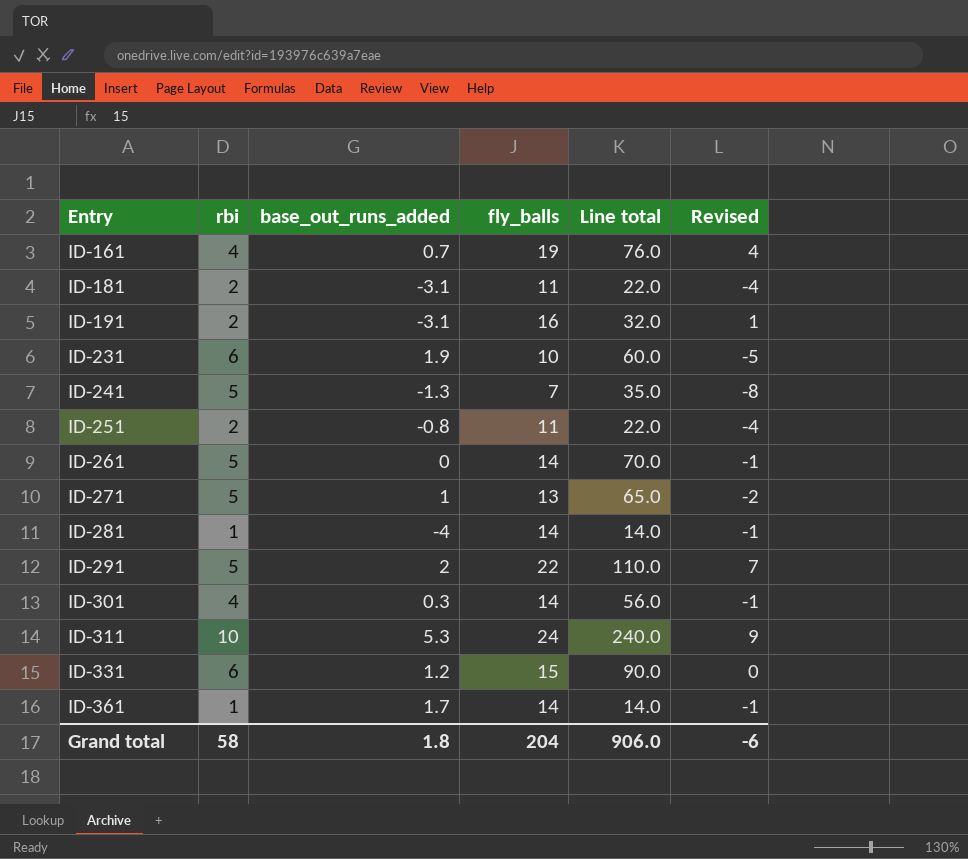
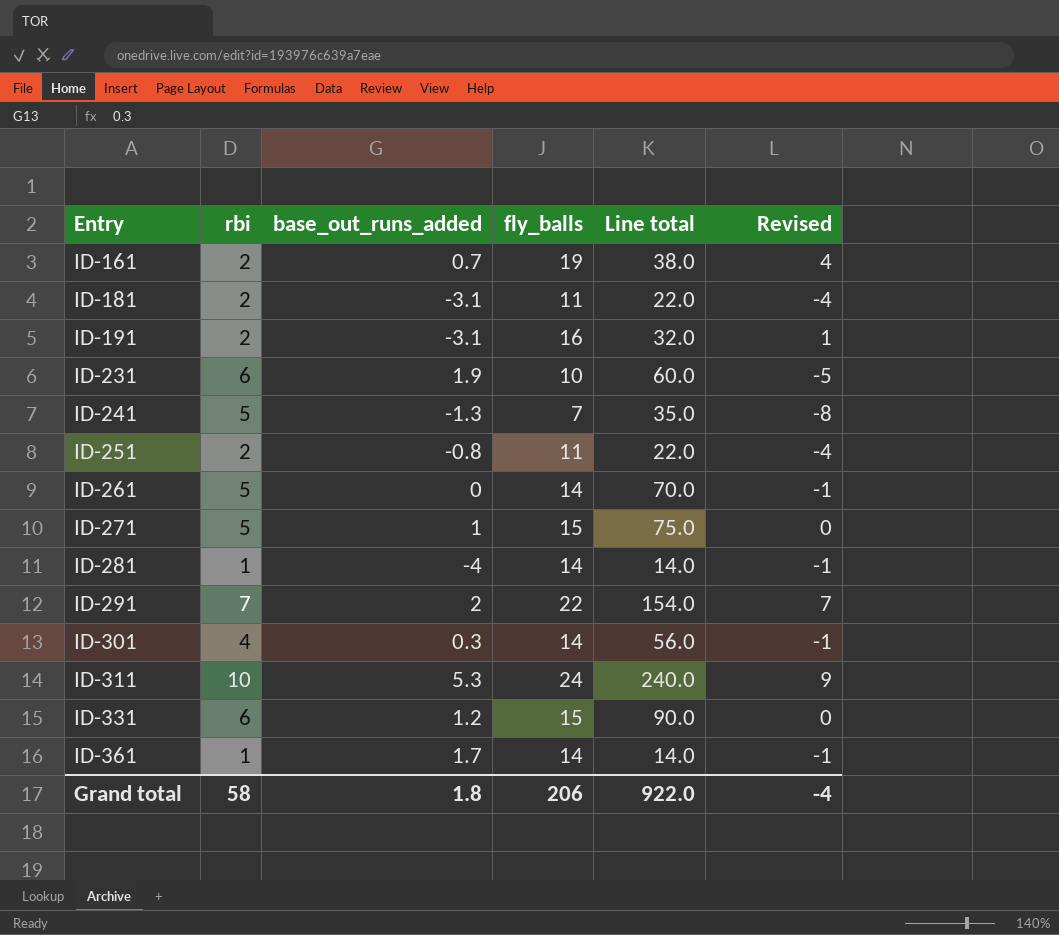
ID-161 | rbi: 4 -> 2
ID-161 | Line total: 76.0 -> 38.0
ID-271 | fly_balls: 13 -> 15
ID-271 | Line total: 65.0 -> 75.0
ID-271 | Revised: -2 -> 0
ID-291 | rbi: 5 -> 7
ID-291 | Line total: 110.0 -> 154.0
Grand total | fly_balls: 204 -> 206
Grand total | Line total: 906.0 -> 922.0
Grand total | Revised: -6 -> -4

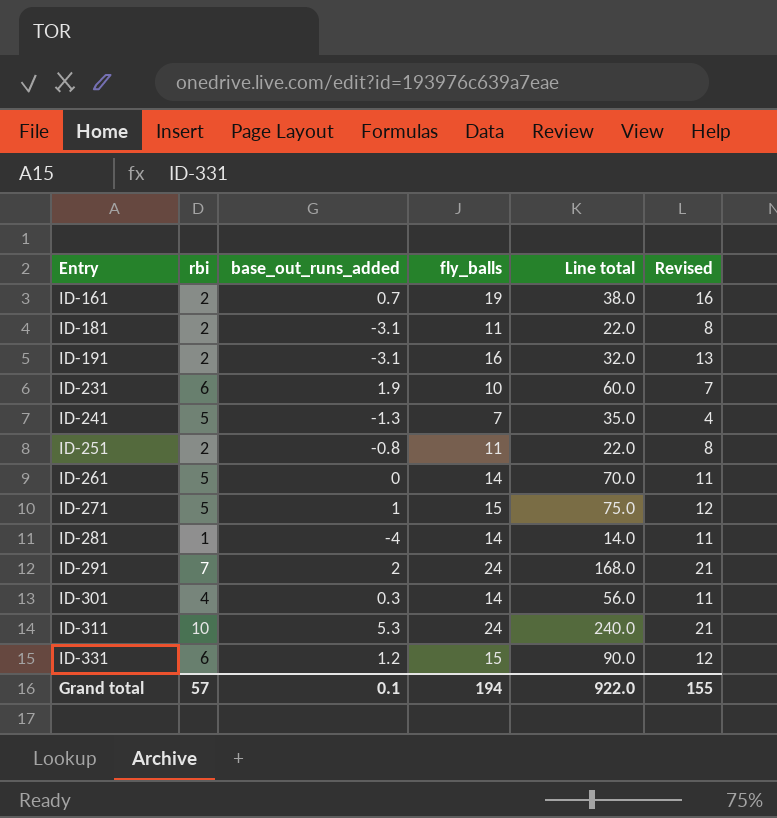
column Revised | formula: [fly_balls] - 15 -> [fly_balls] - 3
row ID-361: 1 | 1.7 | 14 | 14.0 | -1 -> none
ID-291 | fly_balls: 22 -> 24
ID-291 | Line total: 154.0 -> 168.0
Grand total | rbi: 58 -> 57
Grand total | base_out_runs_added: 1.8 -> 0.1
Grand total | fly_balls: 206 -> 194
Grand total | Revised: -4 -> 155

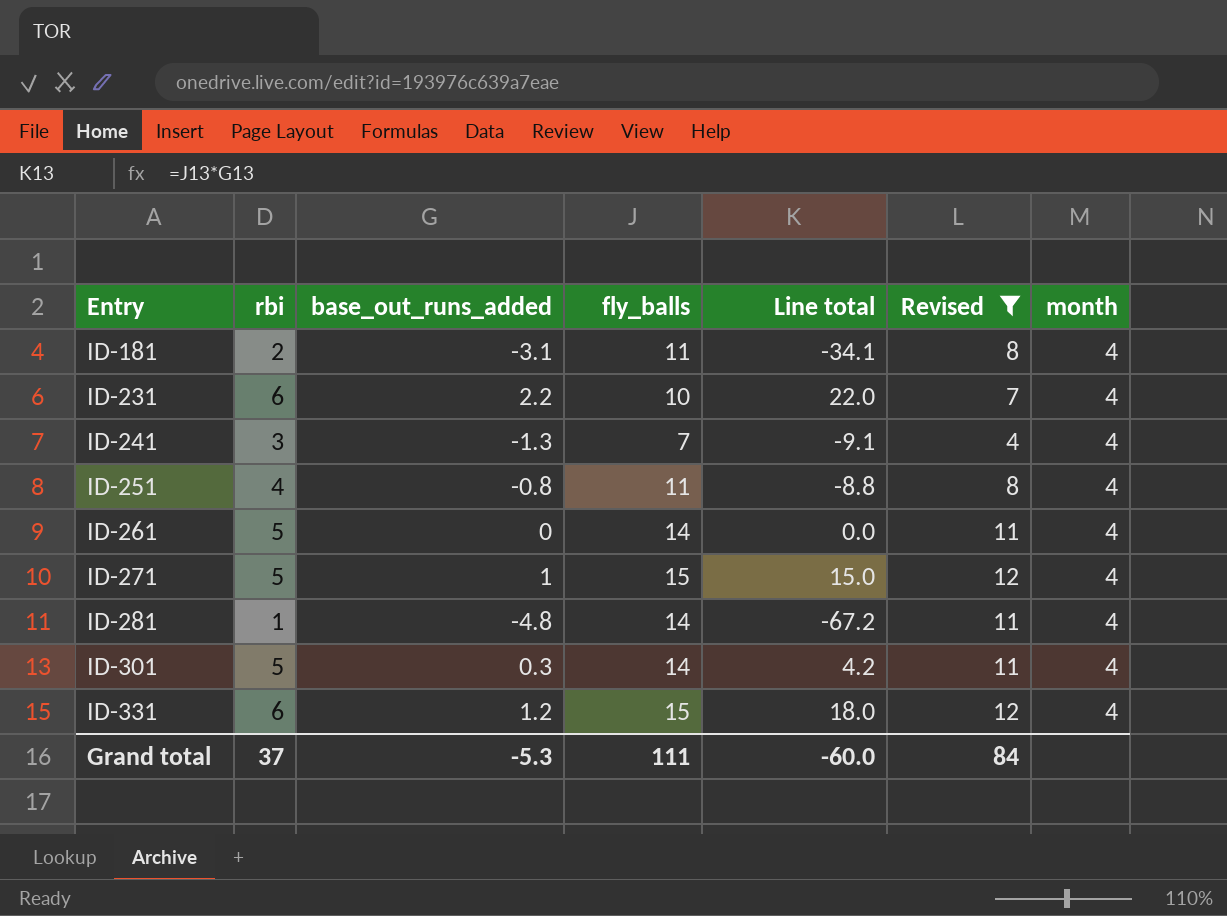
filter: none -> Revised <= 12
column Line total | formula: [rbi] * [fly_balls] -> [base_out_runs_added] * [fly_balls]
column month | position: none -> 7
ID-231 | base_out_runs_added: 1.9 -> 2.2
ID-241 | rbi: 5 -> 3
ID-251 | rbi: 2 -> 4
ID-281 | base_out_runs_added: -4 -> -4.8
ID-301 | rbi: 4 -> 5
Grand total | rbi: 57 -> 37
Grand total | base_out_runs_added: 0.1 -> -5.3
Grand total | fly_balls: 194 -> 111
Grand total | Line total: 922.0 -> -60.0
Grand total | Revised: 155 -> 84

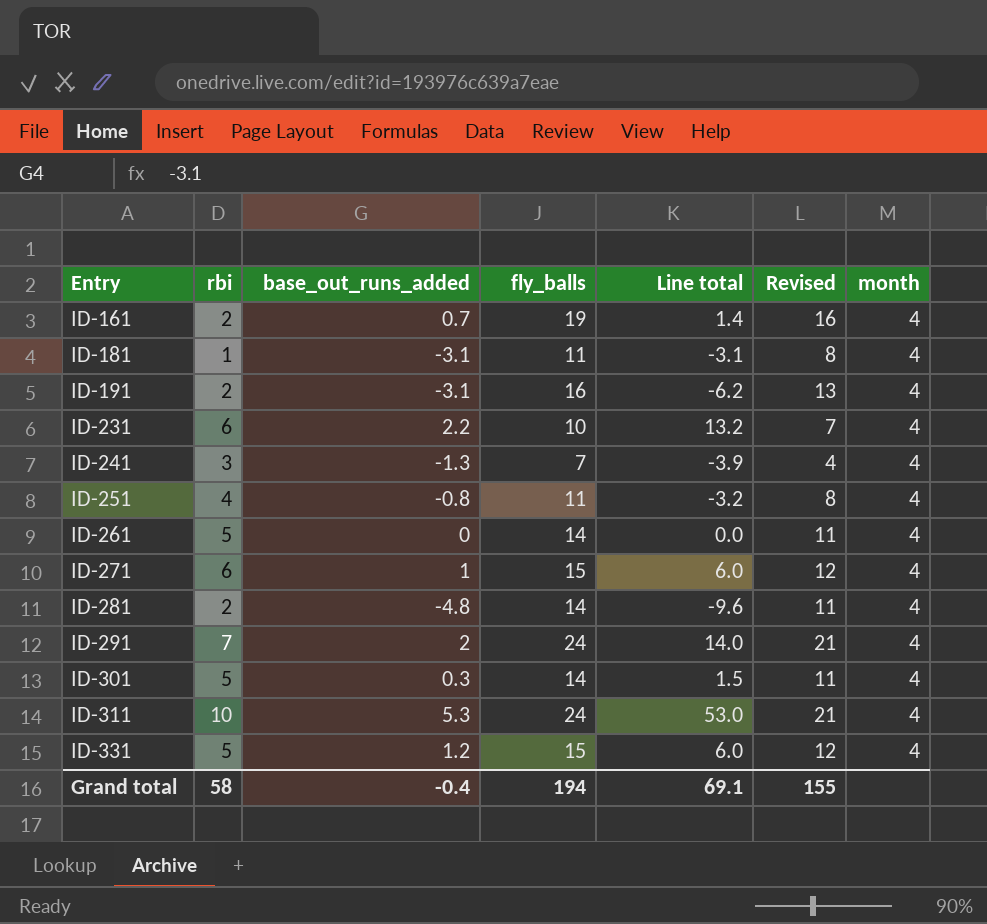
filter: Revised <= 12 -> none
column Line total | formula: [base_out_runs_added] * [fly_balls] -> [rbi] * [base_out_runs_added]
ID-181 | rbi: 2 -> 1
ID-271 | rbi: 5 -> 6
ID-281 | rbi: 1 -> 2
ID-331 | rbi: 6 -> 5
Grand total | rbi: 37 -> 58
Grand total | base_out_runs_added: -5.3 -> -0.4
Grand total | fly_balls: 111 -> 194
Grand total | Line total: -60.0 -> 69.1
Grand total | Revised: 84 -> 155

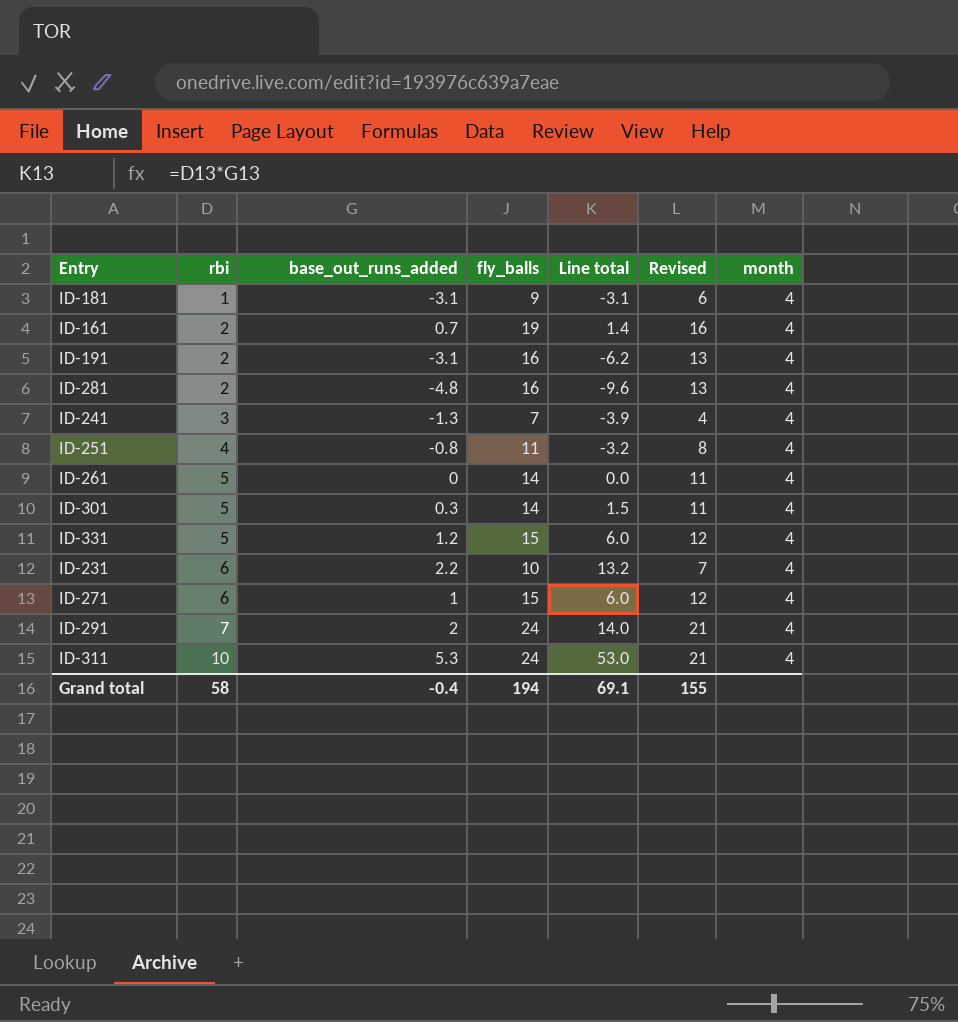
row order: Entry ascending -> rbi ascending
ID-181 | fly_balls: 11 -> 9
ID-181 | Revised: 8 -> 6
ID-281 | fly_balls: 14 -> 16
ID-281 | Revised: 11 -> 13

